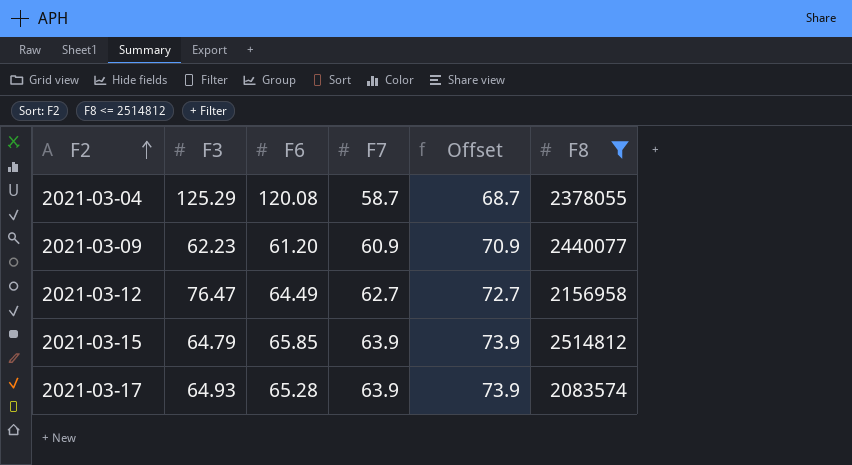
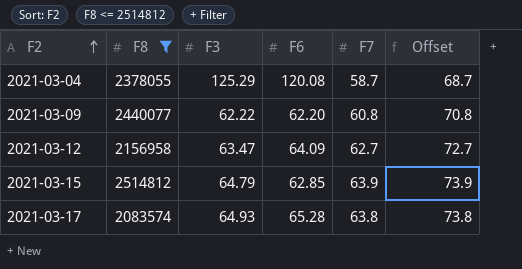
column F8 | position: 6 -> 2
2021-03-09 | F3: 62.23 -> 62.22
2021-03-09 | F6: 61.20 -> 62.20
2021-03-09 | F7: 60.9 -> 60.8
2021-03-09 | Offset: 70.9 -> 70.8
2021-03-12 | F3: 76.47 -> 63.47
2021-03-12 | F6: 64.49 -> 64.09
2021-03-15 | F6: 65.85 -> 62.85
2021-03-17 | F7: 63.9 -> 63.8
2021-03-17 | Offset: 73.9 -> 73.8

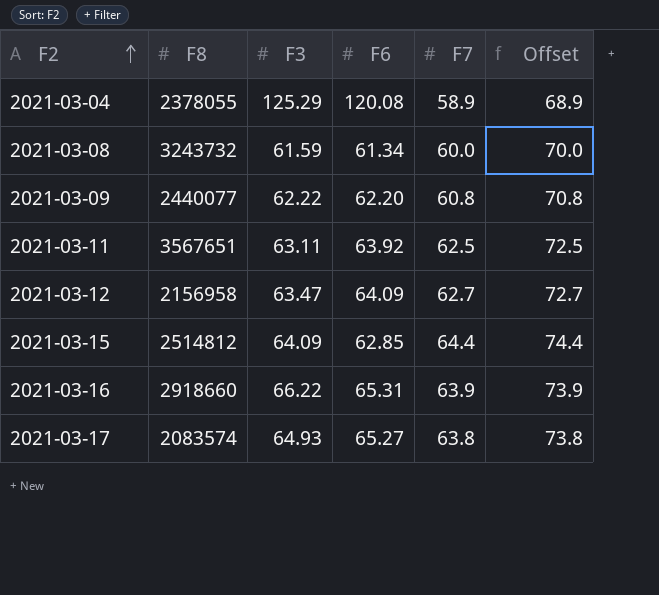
filter: F8 <= 2514812 -> none
2021-03-04 | F7: 58.7 -> 58.9
2021-03-04 | Offset: 68.7 -> 68.9
2021-03-15 | F3: 64.79 -> 64.09
2021-03-15 | F7: 63.9 -> 64.4
2021-03-15 | Offset: 73.9 -> 74.4
2021-03-17 | F6: 65.28 -> 65.27

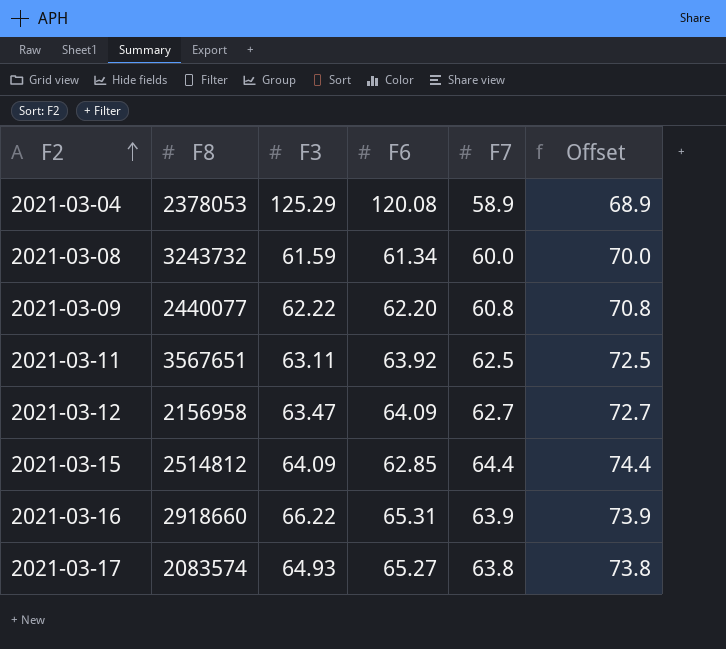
2021-03-04 | F8: 2378055 -> 2378053

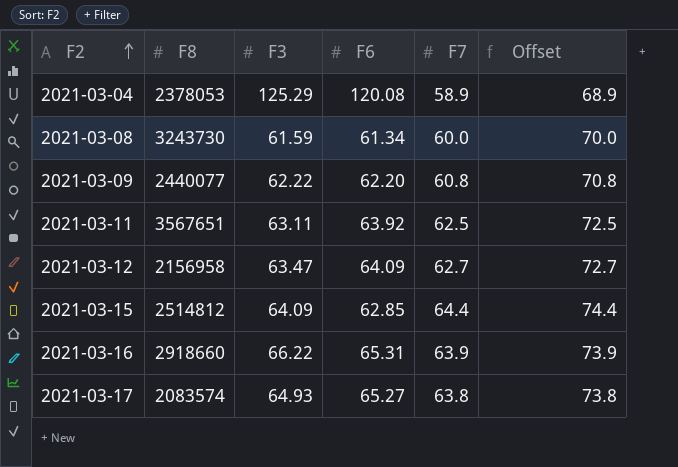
2021-03-08 | F8: 3243732 -> 3243730

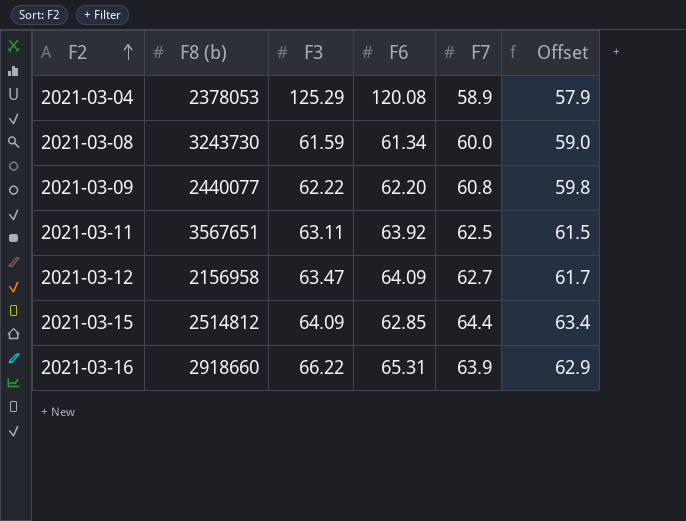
column name: F8 -> F8 (b)
column Offset | formula: [F7] + 10 -> [F7] - 1
row 2021-03-17: 2083574 | 64.93 | 65.27 | 63.8 | 73.8 -> none

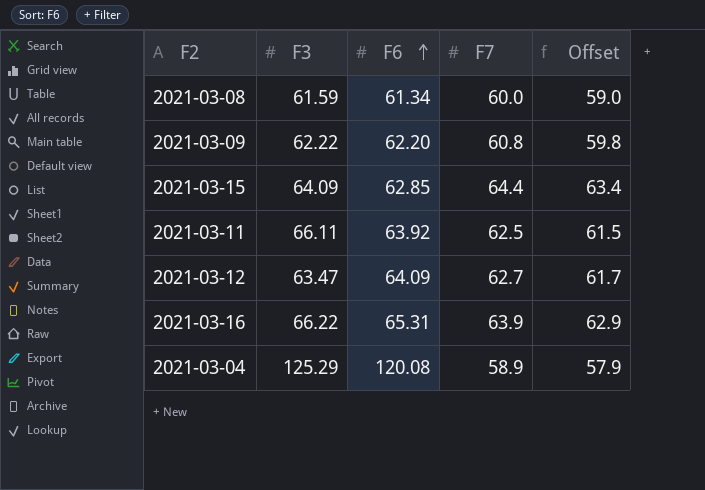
row order: F2 ascending -> F6 ascending
column F8 (b) | position: 2 -> none
2021-03-11 | F3: 63.11 -> 66.11

